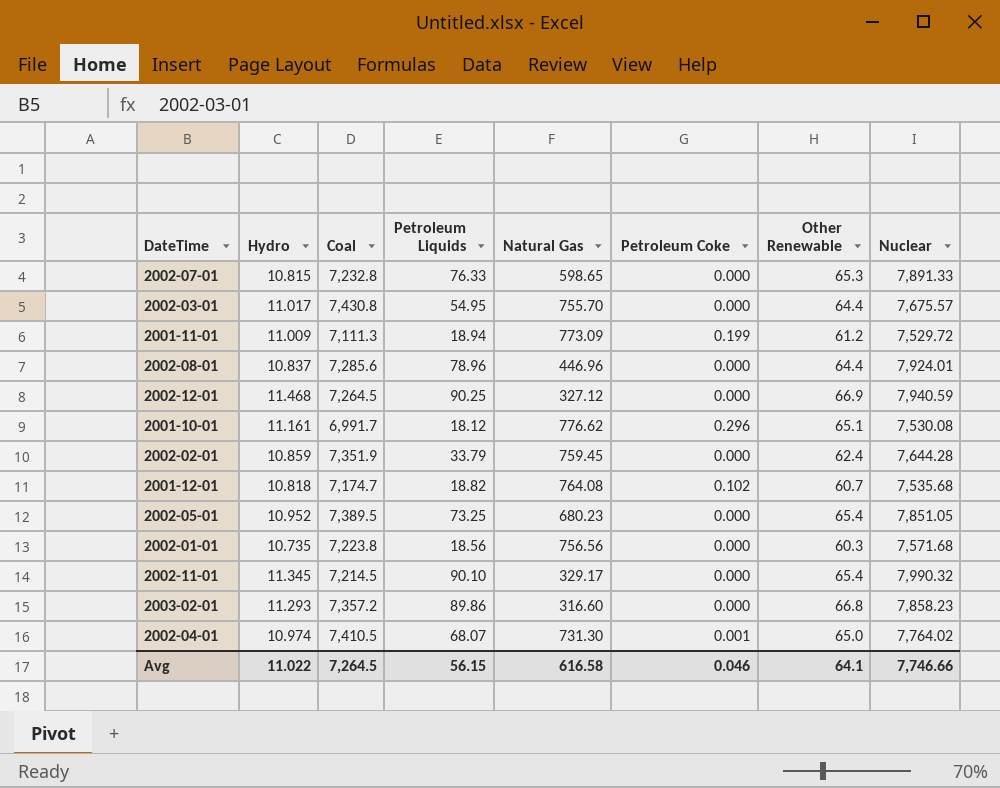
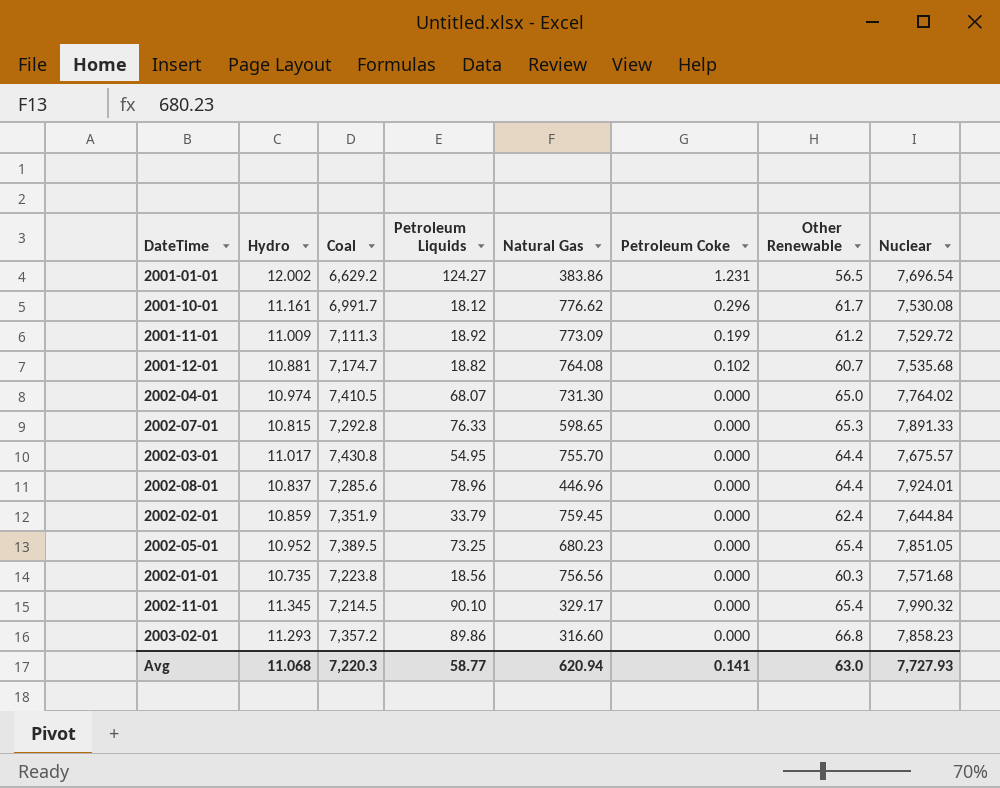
row order: none -> Petroleum Coke descending
row 2002-12-01: 11.468 | 7,264.5 | 90.25 | 327.12 | 0.000 | 66.9 | 7,940.59 -> none
row 2001-01-01: none -> 12.002 | 6,629.2 | 124.27 | 383.86 | 1.231 | 56.5 | 7,696.54
2001-10-01 | Other Renewable: 65.1 -> 61.7
2001-11-01 | Petroleum Liquids: 18.94 -> 18.92
2001-12-01 | Hydro: 10.818 -> 10.881
2002-04-01 | Petroleum Coke: 0.001 -> 0.000
2002-07-01 | Coal: 7,232.8 -> 7,292.8
2002-02-01 | Nuclear: 7,644.28 -> 7,644.84
Avg | Hydro: 11.022 -> 11.068
Avg | Coal: 7,264.5 -> 7,220.3
Avg | Petroleum Liquids: 56.15 -> 58.77
Avg | Natural Gas: 616.58 -> 620.94
Avg | Petroleum Coke: 0.046 -> 0.141
Avg | Other Renewable: 64.1 -> 63.0
Avg | Nuclear: 7,746.66 -> 7,727.93

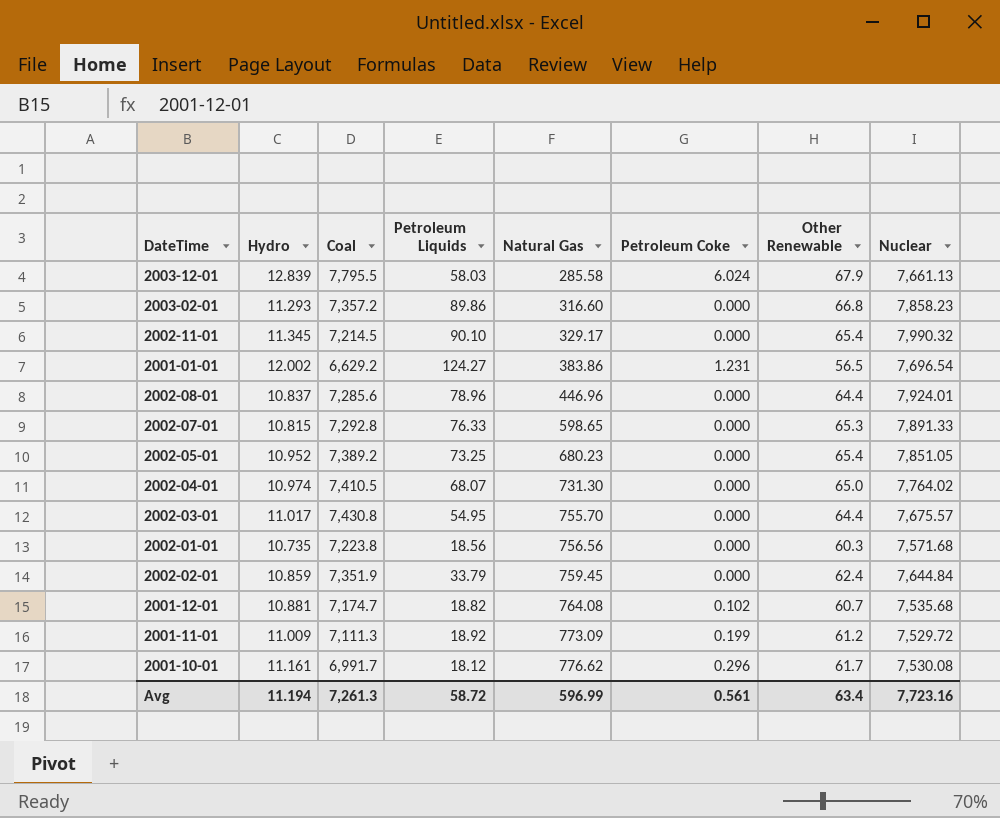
row order: Petroleum Coke descending -> Natural Gas ascending
row 2003-12-01: none -> 12.839 | 7,795.5 | 58.03 | 285.58 | 6.024 | 67.9 | 7,661.13
2002-05-01 | Coal: 7,389.5 -> 7,389.2
Avg | Hydro: 11.068 -> 11.194
Avg | Coal: 7,220.3 -> 7,261.3
Avg | Petroleum Liquids: 58.77 -> 58.72
Avg | Natural Gas: 620.94 -> 596.99
Avg | Petroleum Coke: 0.141 -> 0.561
Avg | Other Renewable: 63.0 -> 63.4
Avg | Nuclear: 7,727.93 -> 7,723.16

